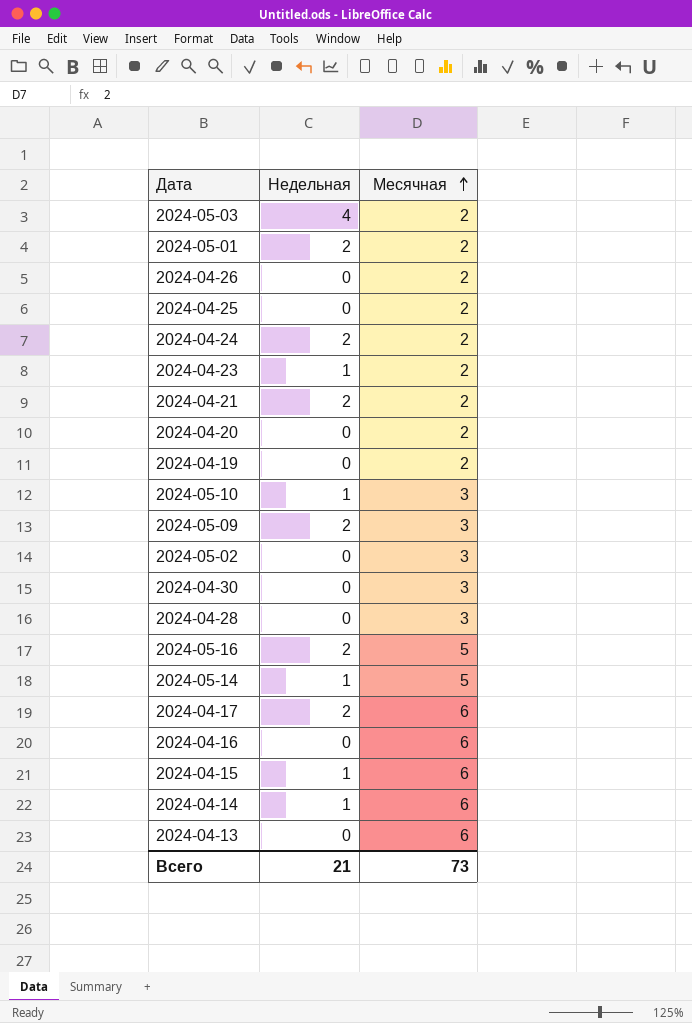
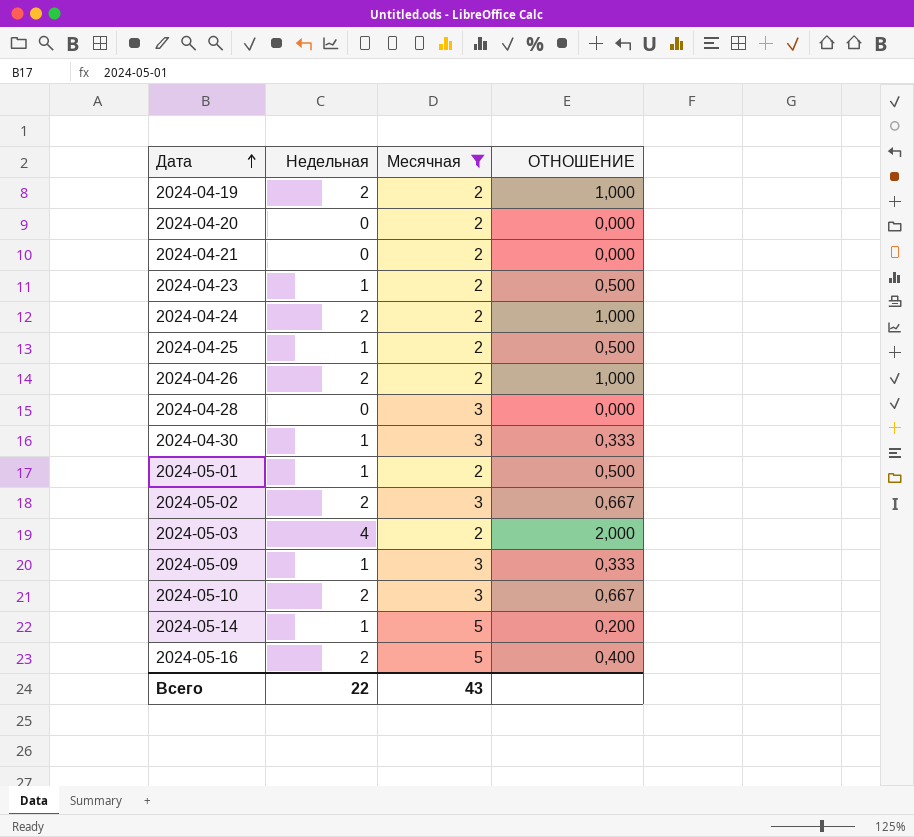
filter: none -> Месячная != 6
row order: Месячная ascending -> Дата ascending
column ОТНОШЕНИЕ | formula: none -> [Недельная] / [Месячная]
2024-04-19 | Недельная: 0 -> 2
2024-04-21 | Недельная: 2 -> 0
2024-04-25 | Недельная: 0 -> 1
2024-04-26 | Недельная: 0 -> 2
2024-04-30 | Недельная: 0 -> 1
2024-05-01 | Недельная: 2 -> 1
2024-05-02 | Недельная: 0 -> 2
2024-05-09 | Недельная: 2 -> 1
2024-05-10 | Недельная: 1 -> 2
Всего | Недельная: 21 -> 22
Всего | Месячная: 73 -> 43

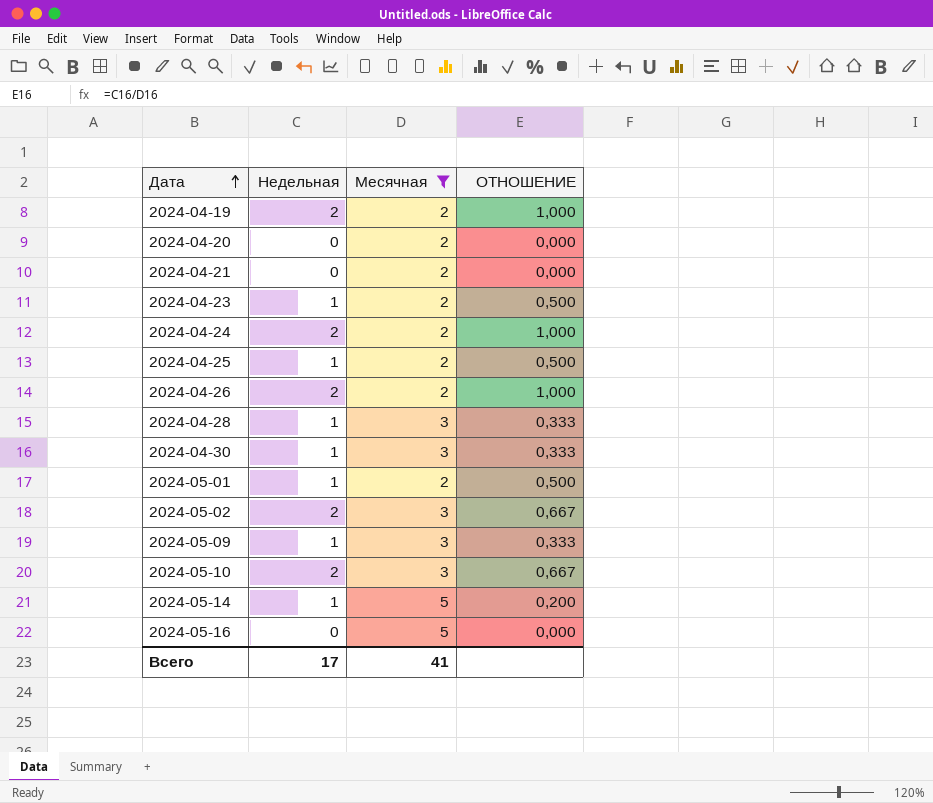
row 2024-05-03: 4 | 2 | 2,000 -> none
2024-04-28 | Недельная: 0 -> 1
2024-04-28 | ОТНОШЕНИЕ: 0,000 -> 0,333
2024-05-16 | Недельная: 2 -> 0
2024-05-16 | ОТНОШЕНИЕ: 0,400 -> 0,000
Всего | Недельная: 22 -> 17
Всего | Месячная: 43 -> 41

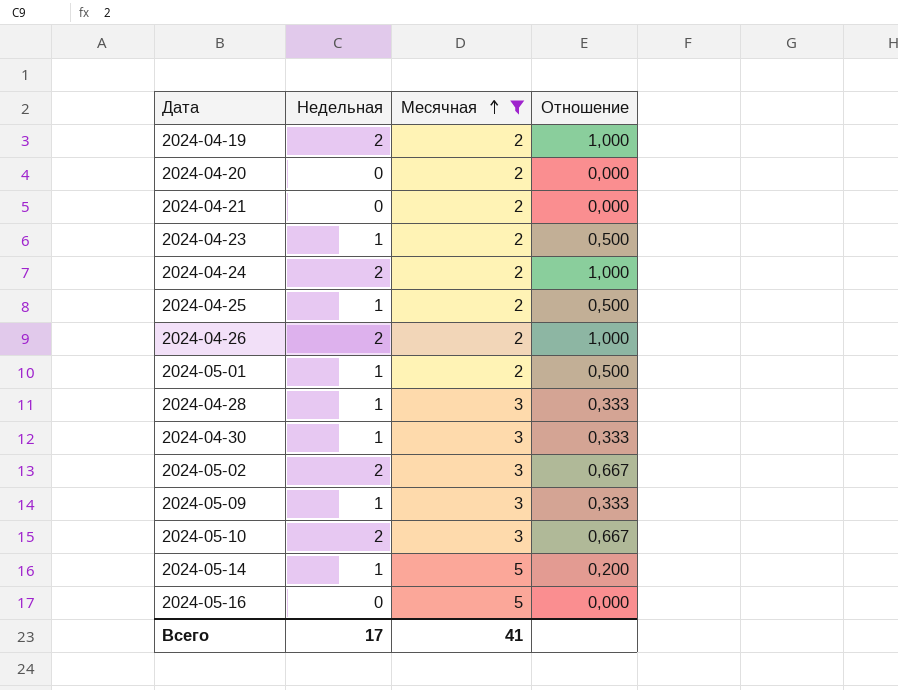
row order: Дата ascending -> Месячная ascending
column name: ОТНОШЕНИЕ -> Отношение

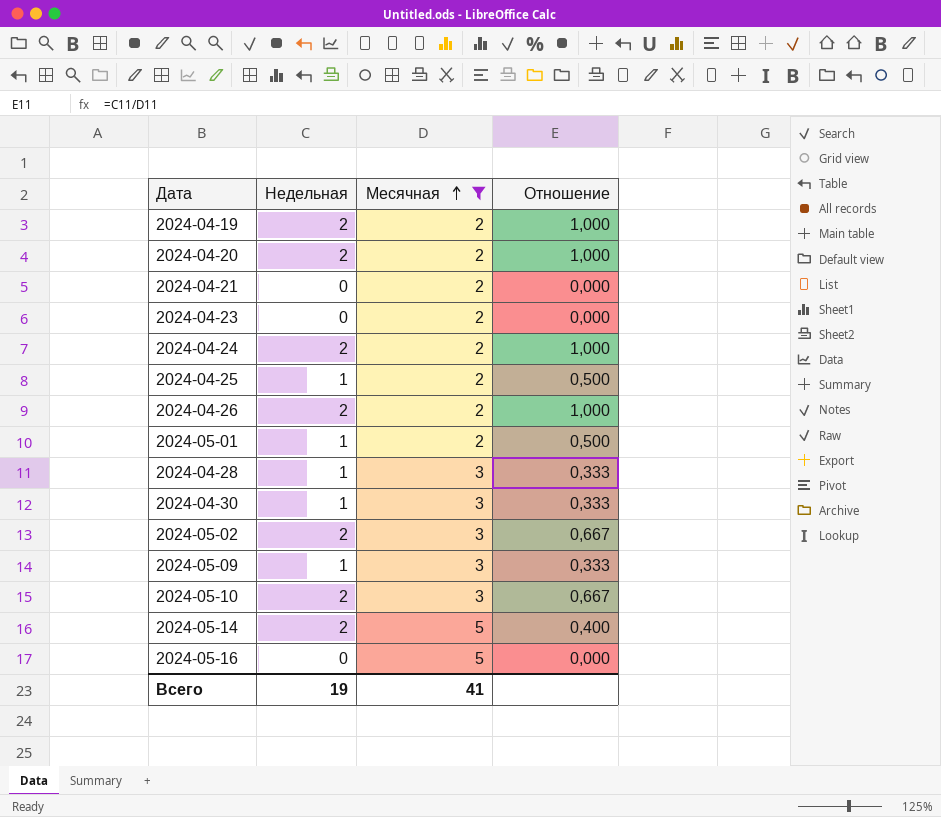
2024-04-20 | Недельная: 0 -> 2
2024-04-20 | Отношение: 0,000 -> 1,000
2024-04-23 | Недельная: 1 -> 0
2024-04-23 | Отношение: 0,500 -> 0,000
2024-05-14 | Недельная: 1 -> 2
2024-05-14 | Отношение: 0,200 -> 0,400
Всего | Недельная: 17 -> 19

